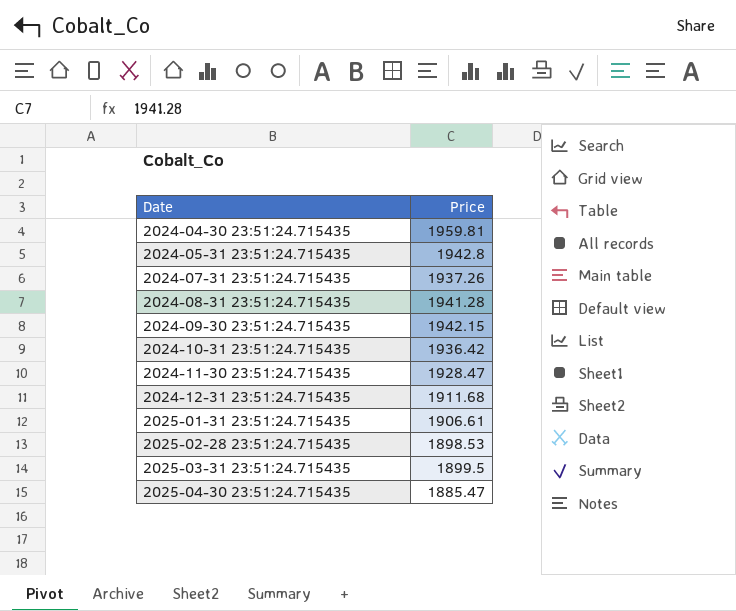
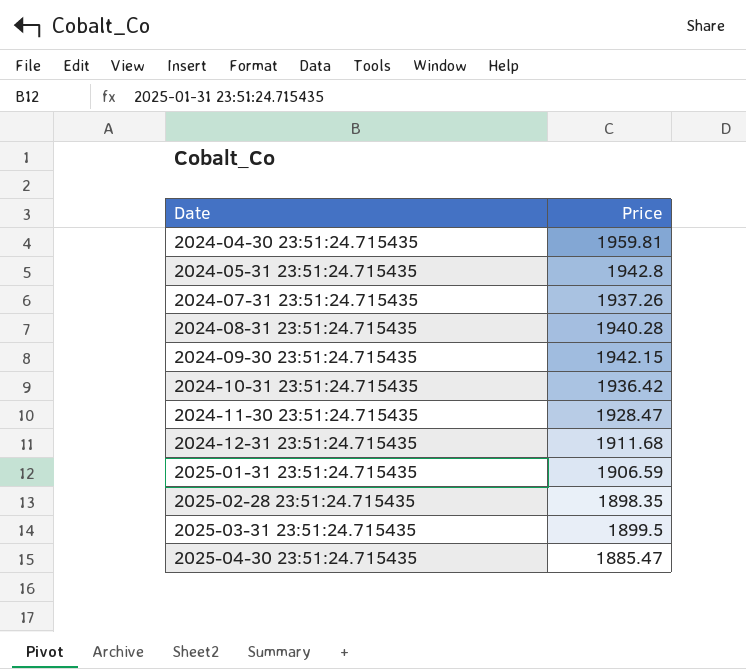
2024-08-31 23:51:24.715435 | Price: 1941.28 -> 1940.28
2025-01-31 23:51:24.715435 | Price: 1906.61 -> 1906.59
2025-02-28 23:51:24.715435 | Price: 1898.53 -> 1898.35

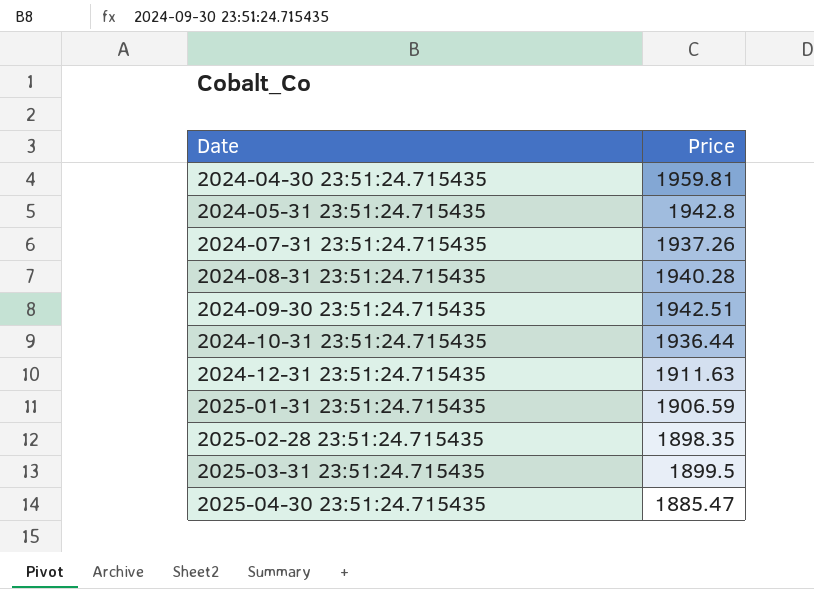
row 2024-11-30 23:51:24.715435: 1928.47 -> none
2024-09-30 23:51:24.715435 | Price: 1942.15 -> 1942.51
2024-10-31 23:51:24.715435 | Price: 1936.42 -> 1936.44
2024-12-31 23:51:24.715435 | Price: 1911.68 -> 1911.63

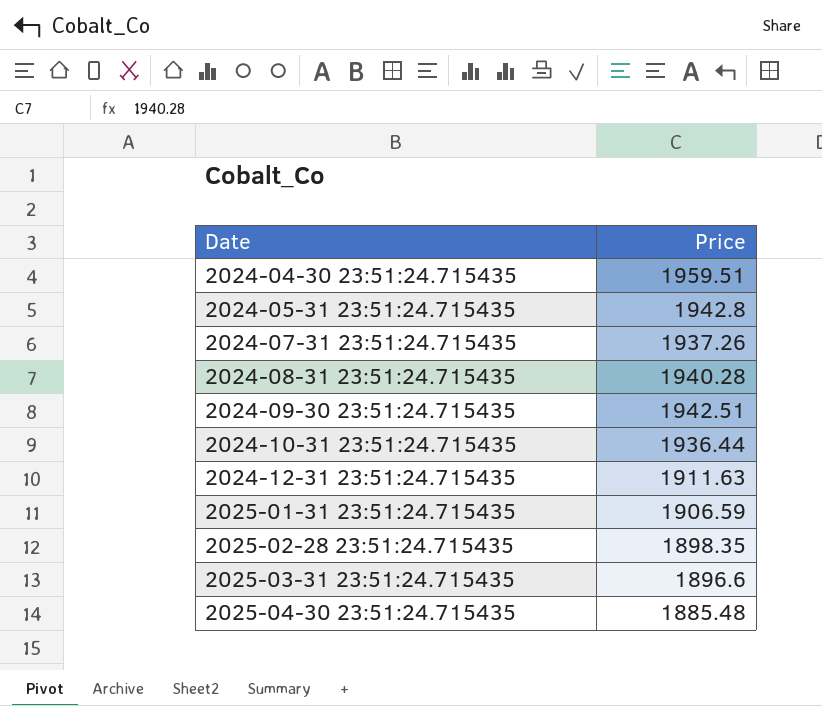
2024-04-30 23:51:24.715435 | Price: 1959.81 -> 1959.51
2025-03-31 23:51:24.715435 | Price: 1899.5 -> 1896.6
2025-04-30 23:51:24.715435 | Price: 1885.47 -> 1885.48

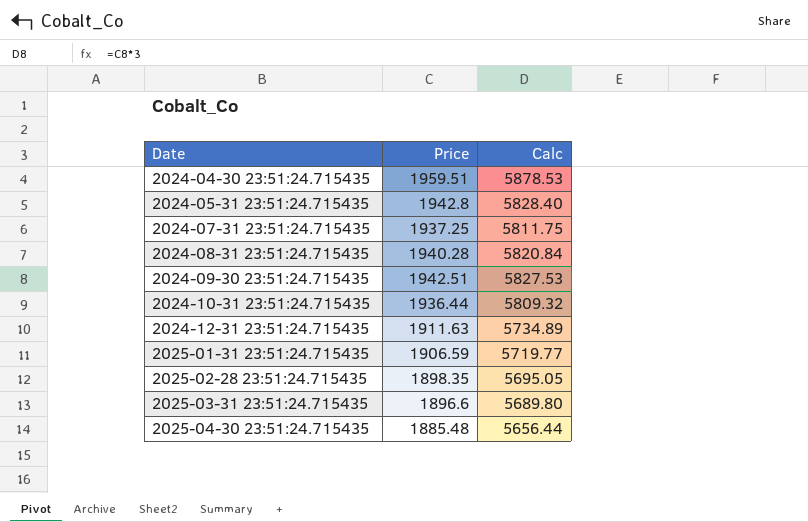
column Calc | formula: none -> [Price] * 3
2024-07-31 23:51:24.715435 | Price: 1937.26 -> 1937.25

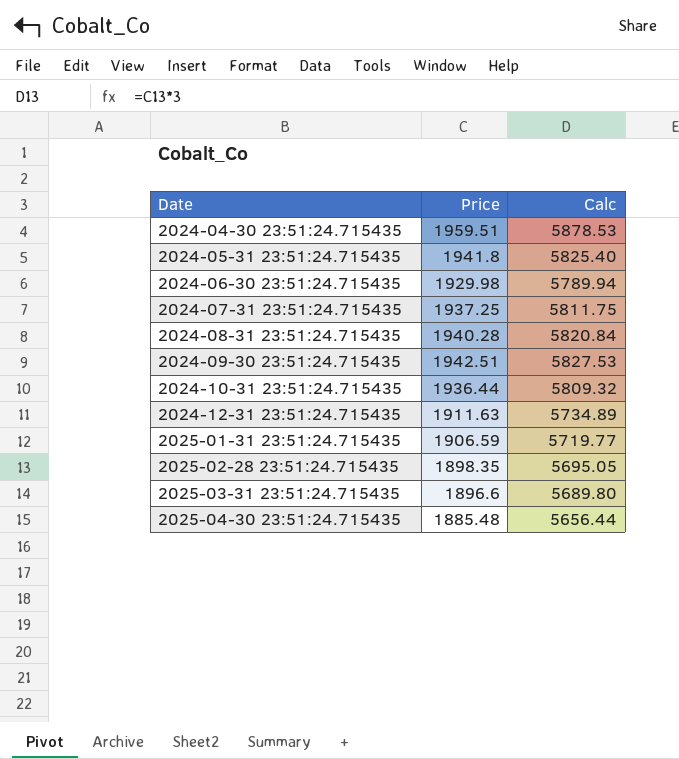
2024-05-31 23:51:24.715435 | Price: 1942.8 -> 1941.8
2024-05-31 23:51:24.715435 | Calc: 5828.40 -> 5825.40
row 2024-06-30 23:51:24.715435: none -> 1929.98 | 5789.94

